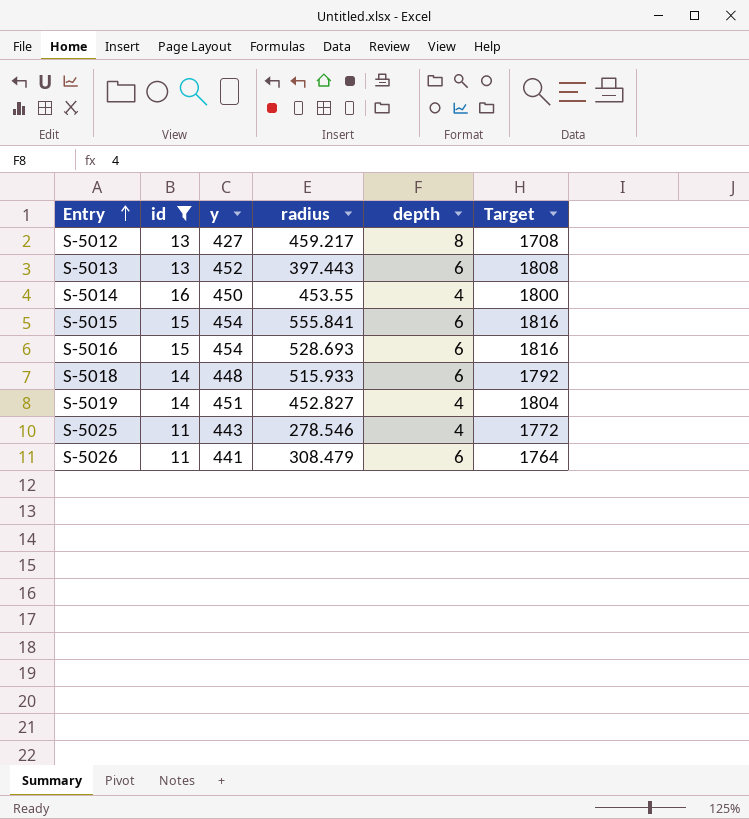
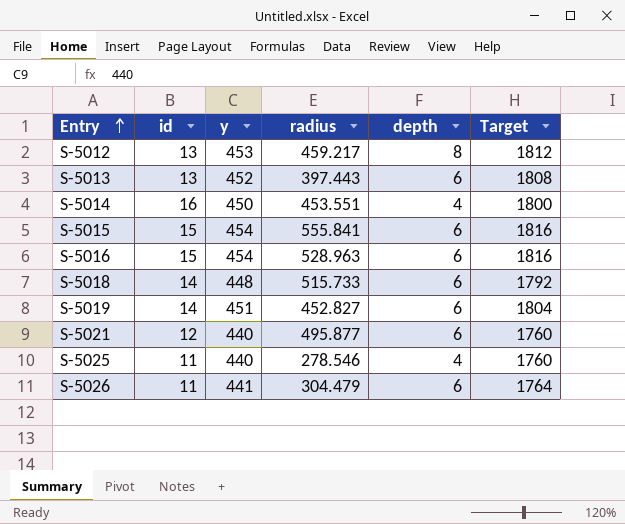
filter: id != 12 -> none
S-5012 | y: 427 -> 453
S-5012 | Target: 1708 -> 1812
S-5014 | radius: 453.55 -> 453.551
S-5016 | radius: 528.693 -> 528.963
S-5018 | radius: 515.933 -> 515.733
S-5019 | depth: 4 -> 6
S-5025 | y: 443 -> 440
S-5025 | Target: 1772 -> 1760
S-5026 | radius: 308.479 -> 304.479

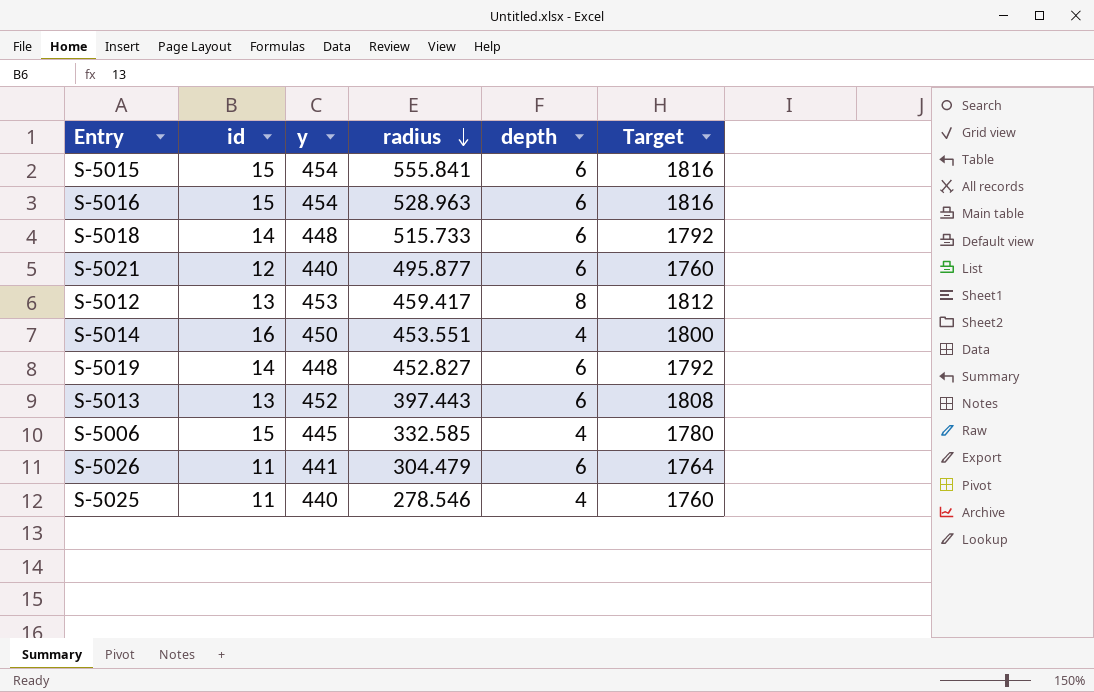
row order: Entry ascending -> radius descending
S-5012 | radius: 459.217 -> 459.417
S-5019 | y: 451 -> 448
S-5019 | Target: 1804 -> 1792
row S-5006: none -> 15 | 445 | 332.585 | 4 | 1780

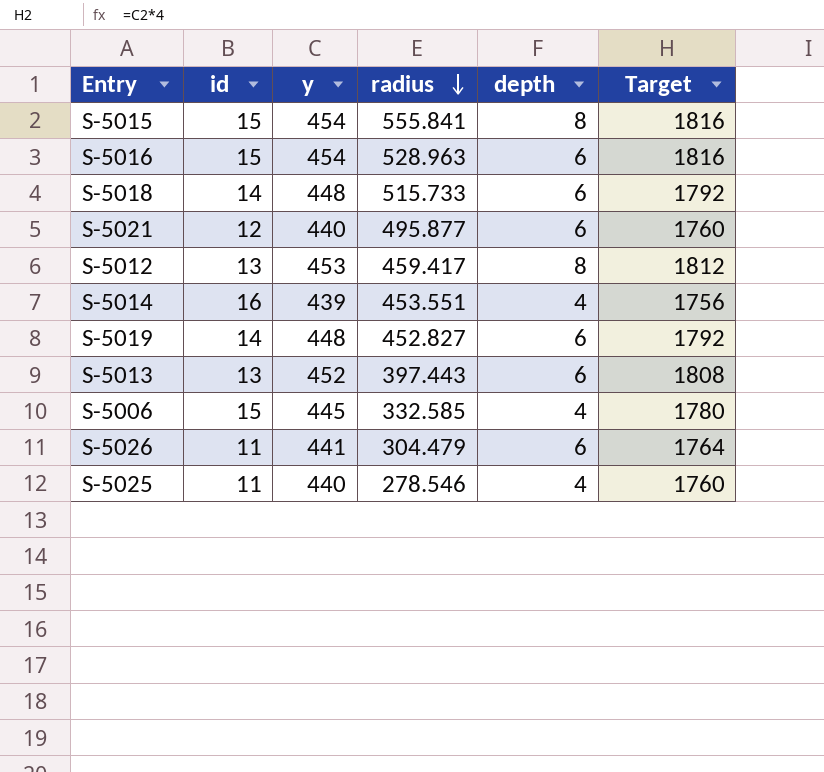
S-5015 | depth: 6 -> 8
S-5014 | y: 450 -> 439
S-5014 | Target: 1800 -> 1756

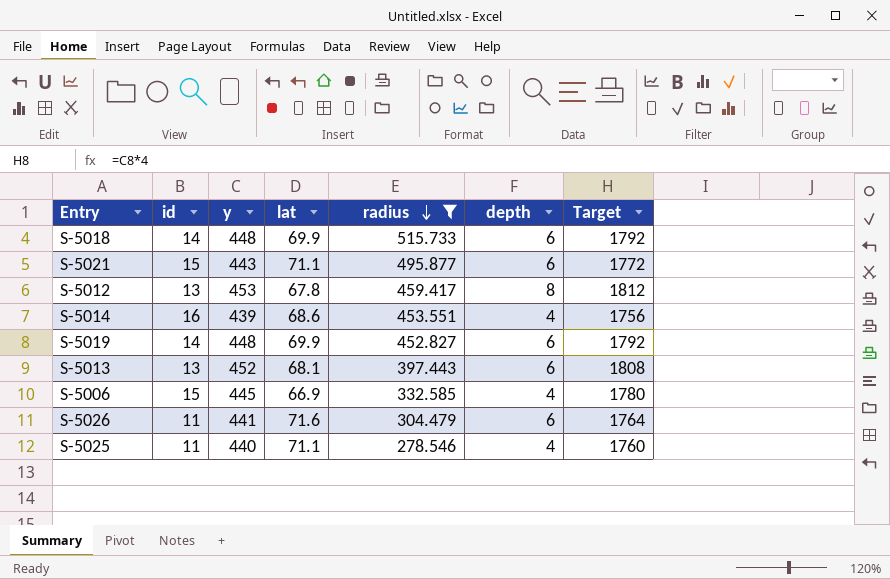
filter: none -> radius <= 515.733
column lat | position: none -> 4
S-5021 | id: 12 -> 15
S-5021 | y: 440 -> 443
S-5021 | Target: 1760 -> 1772

